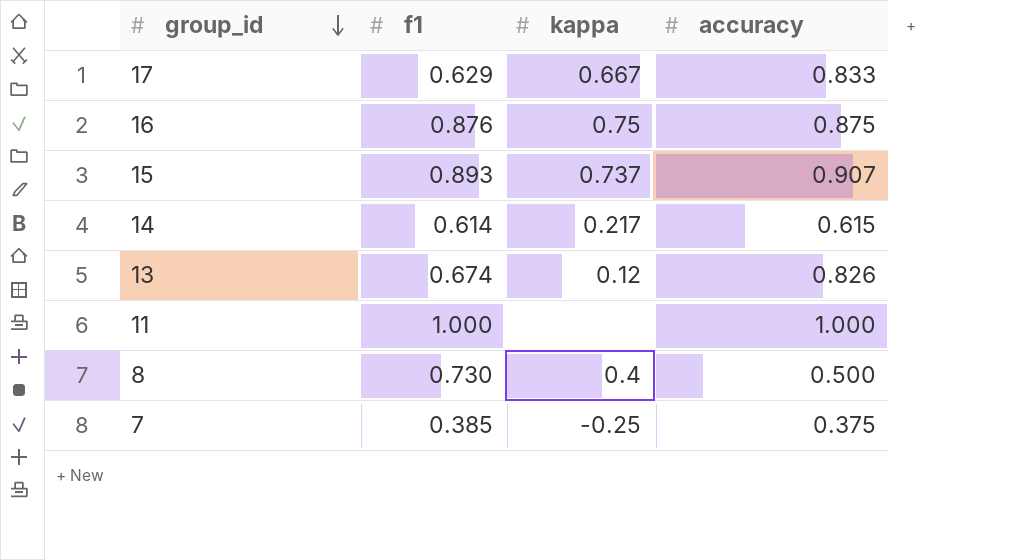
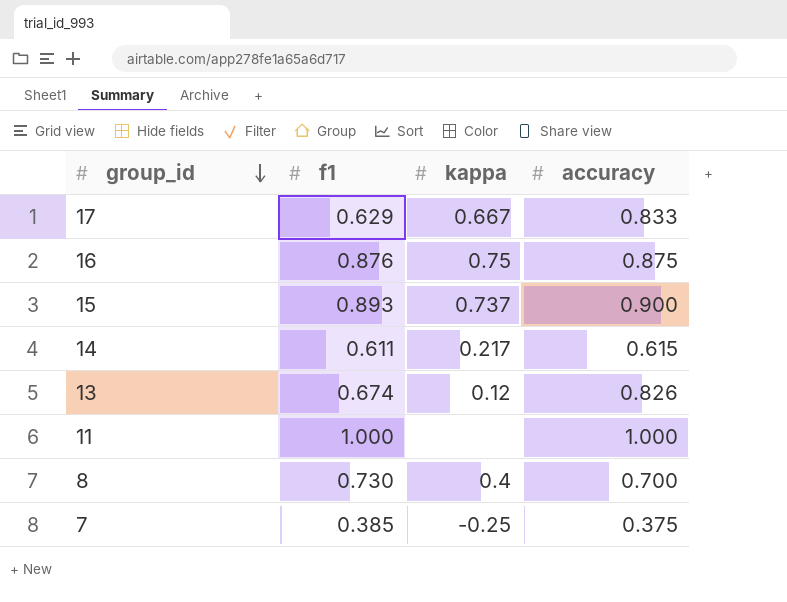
15 | accuracy: 0.907 -> 0.900
14 | f1: 0.614 -> 0.611
8 | accuracy: 0.500 -> 0.700

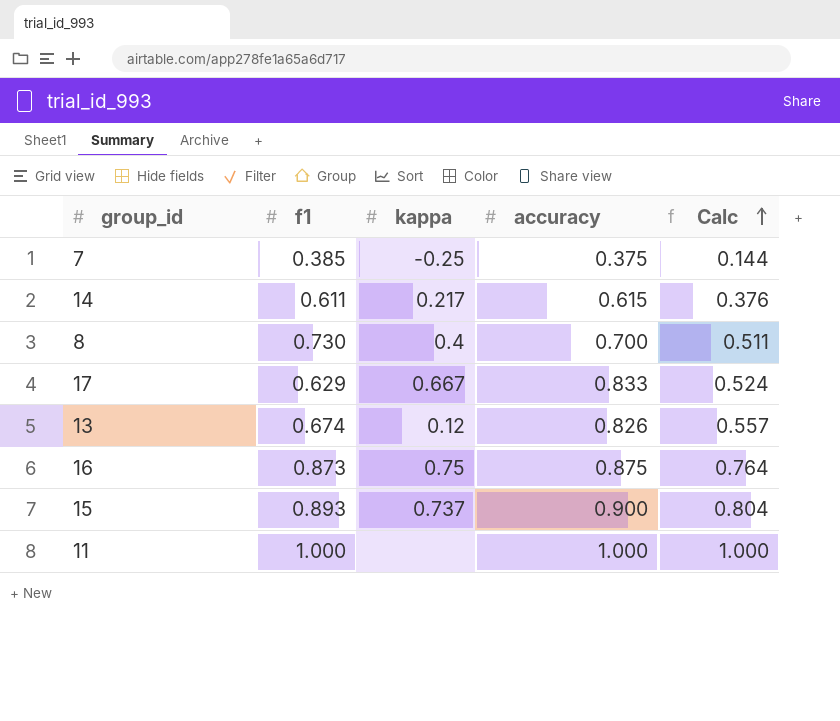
row order: group_id descending -> Calc ascending
column Calc | formula: none -> [f1] * [accuracy]
16 | f1: 0.876 -> 0.873

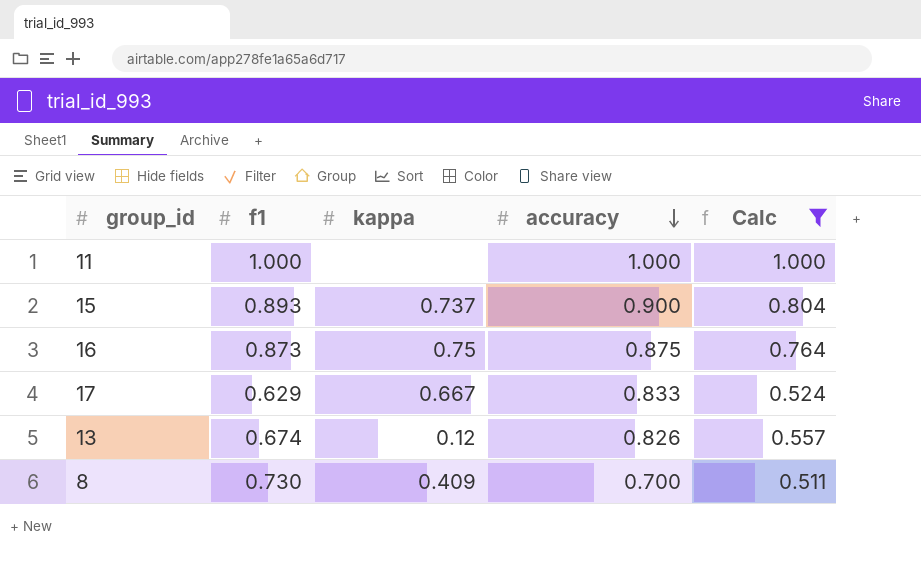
filter: none -> Calc >= 0.511
row order: Calc ascending -> accuracy descending
8 | kappa: 0.4 -> 0.409

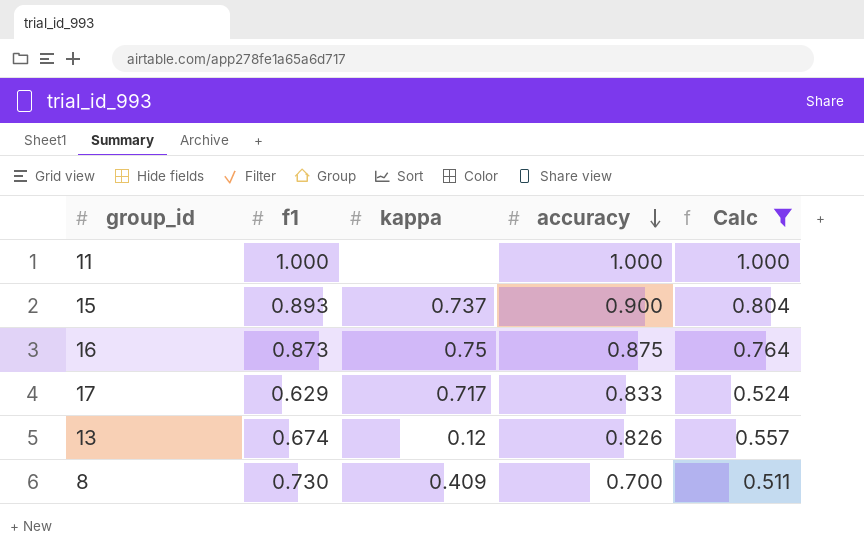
17 | kappa: 0.667 -> 0.717

